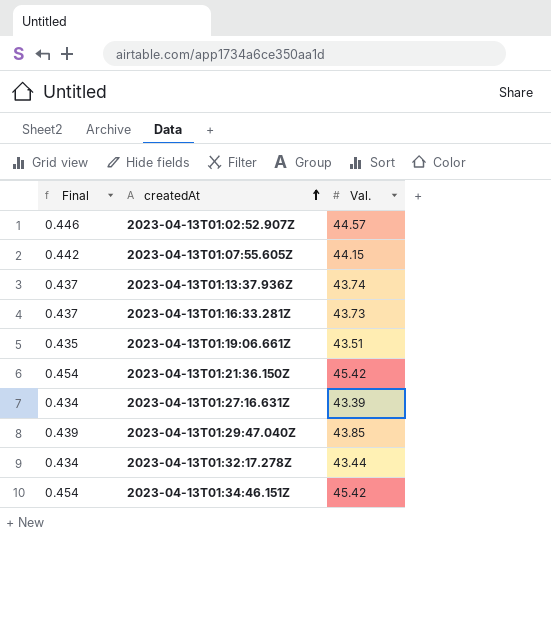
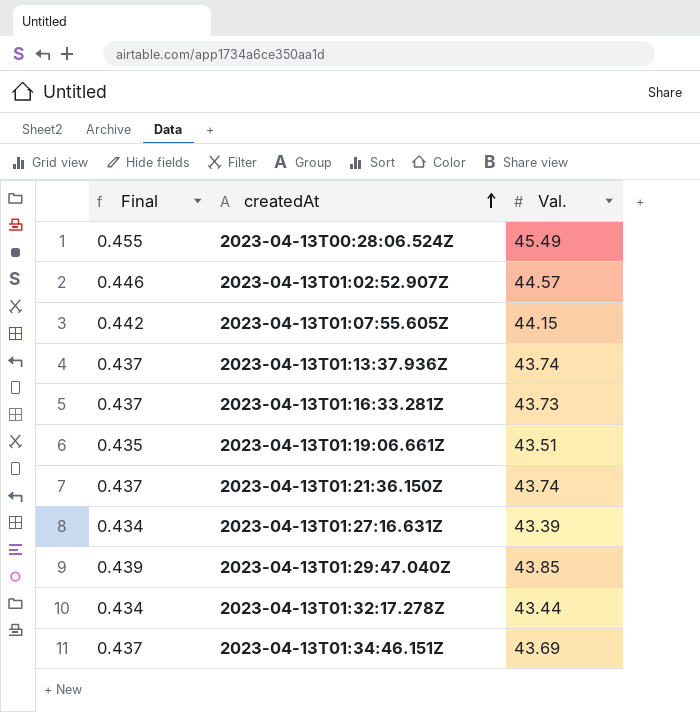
row 2023-04-13T00:28:06.524Z: none -> 0.455 | 45.49
2023-04-13T01:21:36.150Z | Final: 0.454 -> 0.437
2023-04-13T01:21:36.150Z | Val.: 45.42 -> 43.74
2023-04-13T01:34:46.151Z | Final: 0.454 -> 0.437
2023-04-13T01:34:46.151Z | Val.: 45.42 -> 43.69

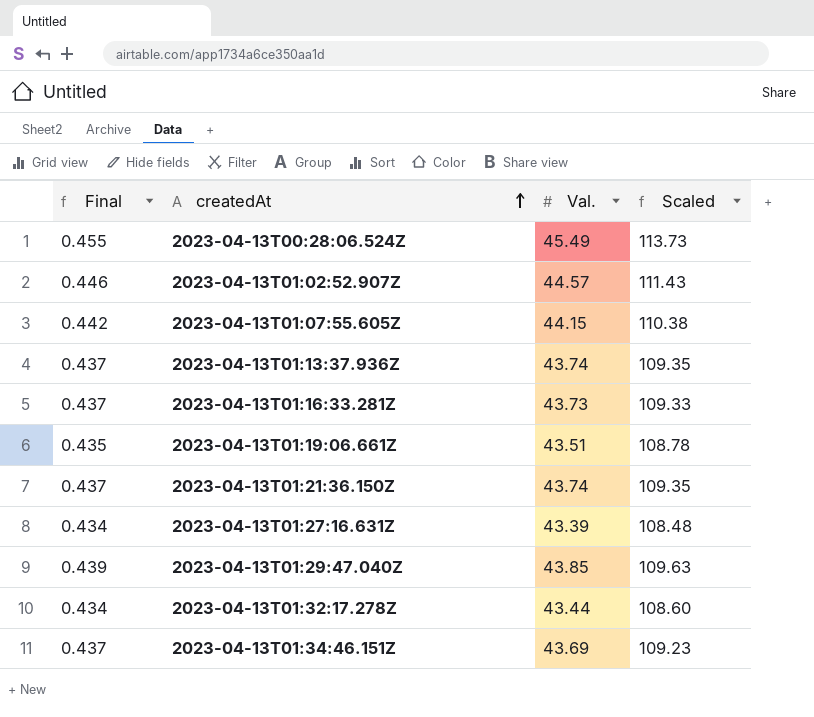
column Scaled | formula: none -> [Val.] * 2.5

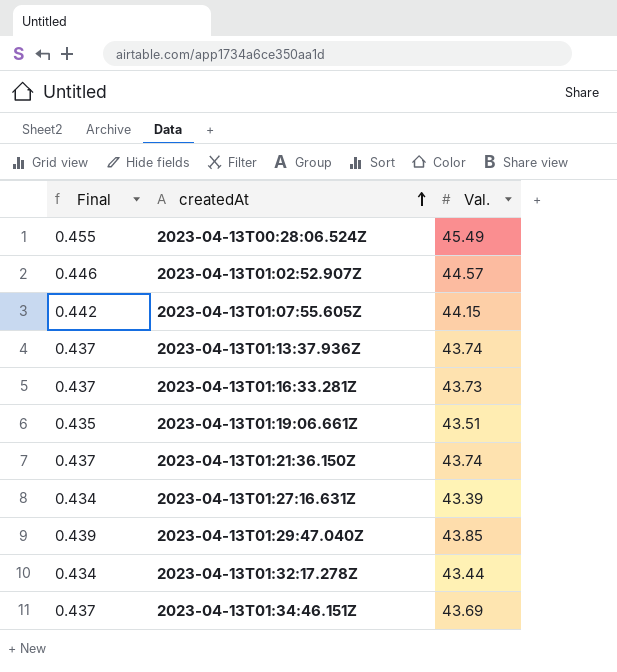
column Scaled | formula: [Val.] * 2.5 -> none

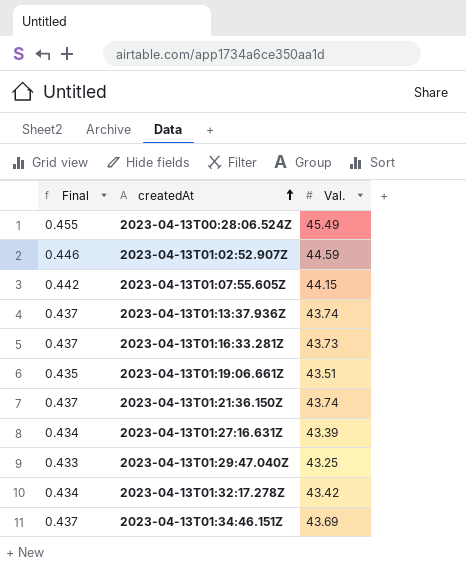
2023-04-13T01:02:52.907Z | Val.: 44.57 -> 44.59
2023-04-13T01:29:47.040Z | Final: 0.439 -> 0.433
2023-04-13T01:29:47.040Z | Val.: 43.85 -> 43.25
2023-04-13T01:32:17.278Z | Val.: 43.44 -> 43.42

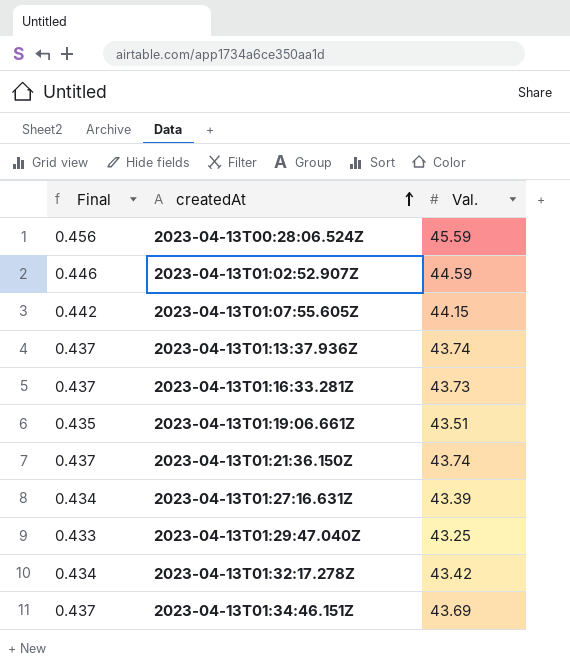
2023-04-13T00:28:06.524Z | Final: 0.455 -> 0.456
2023-04-13T00:28:06.524Z | Val.: 45.49 -> 45.59

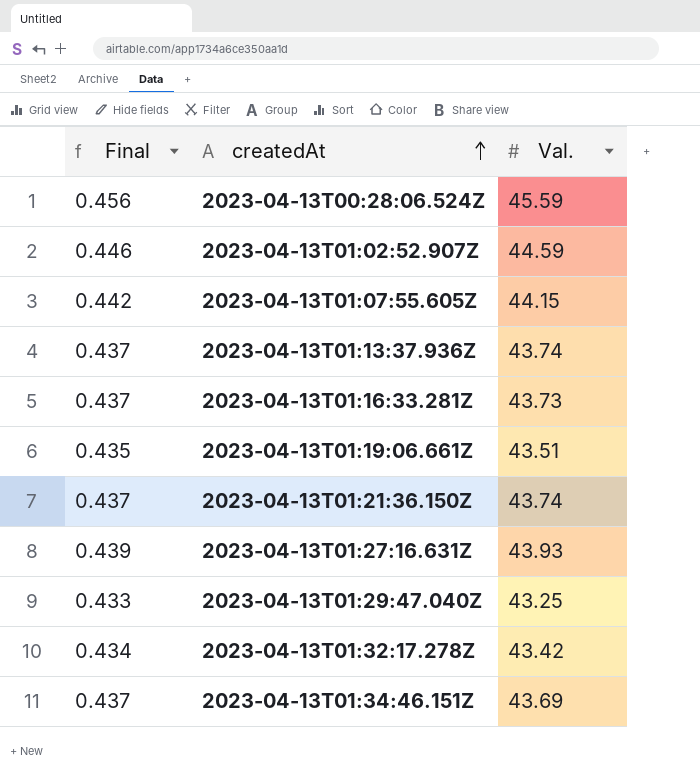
2023-04-13T01:27:16.631Z | Final: 0.434 -> 0.439
2023-04-13T01:27:16.631Z | Val.: 43.39 -> 43.93

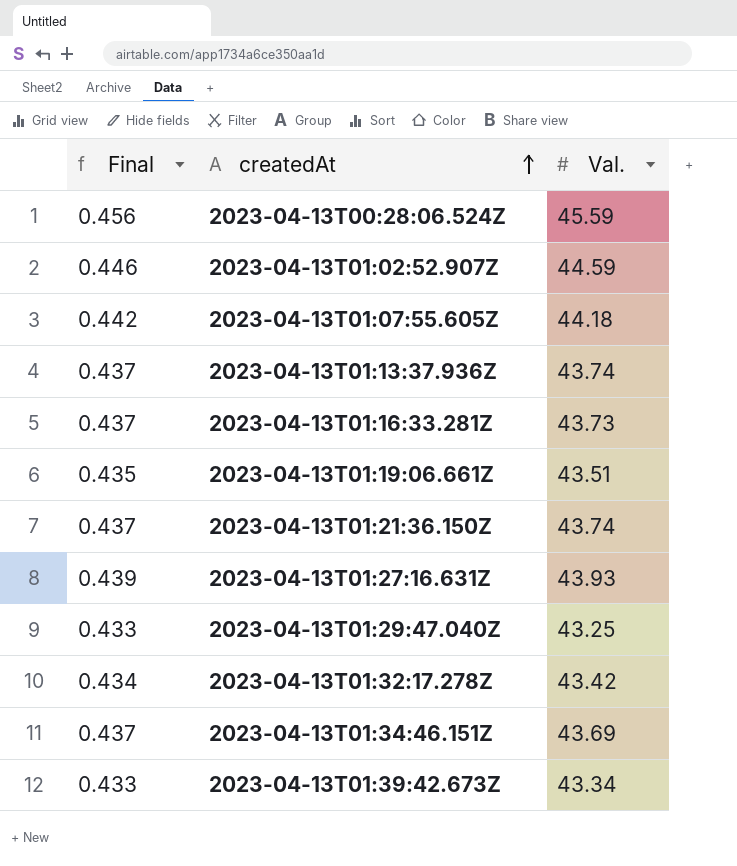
2023-04-13T01:07:55.605Z | Val.: 44.15 -> 44.18
row 2023-04-13T01:39:42.673Z: none -> 0.433 | 43.34

